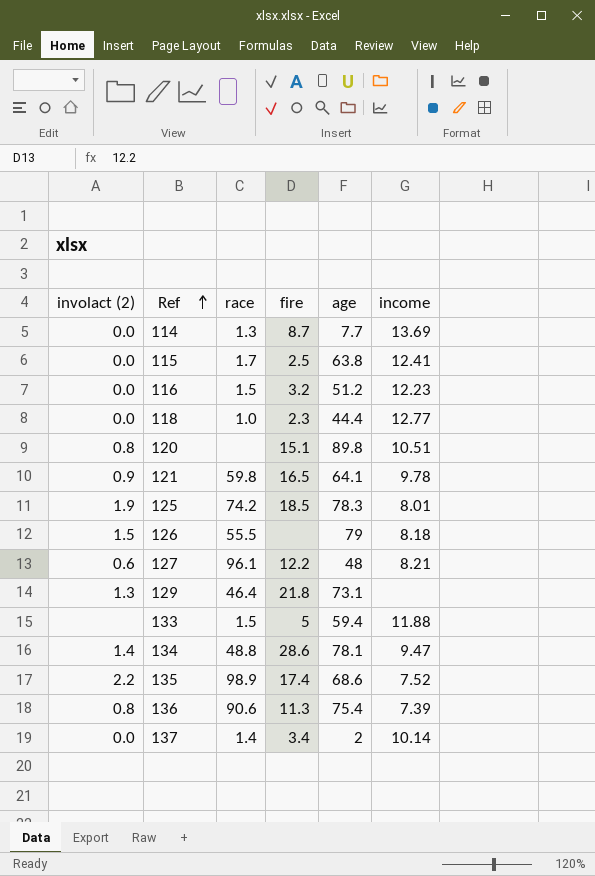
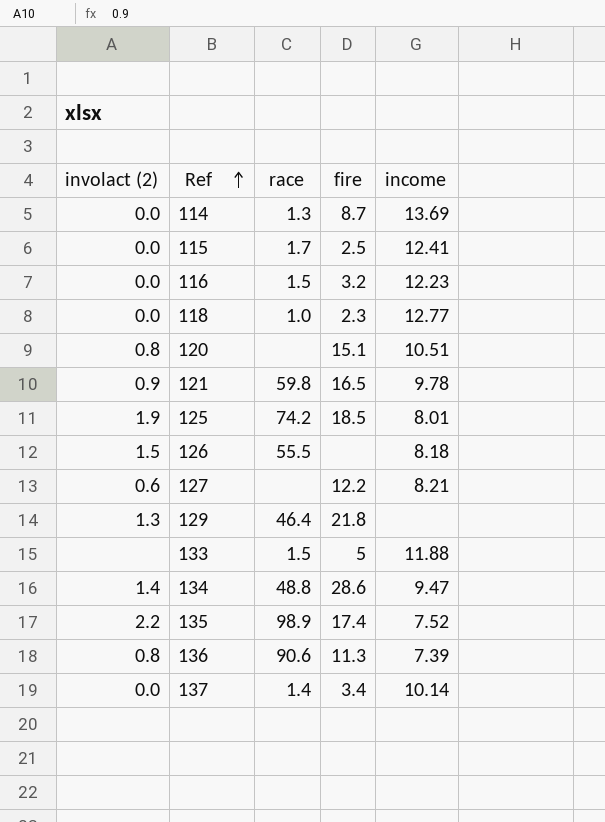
column age | position: 5 -> none
127 | race: 96.1 -> none

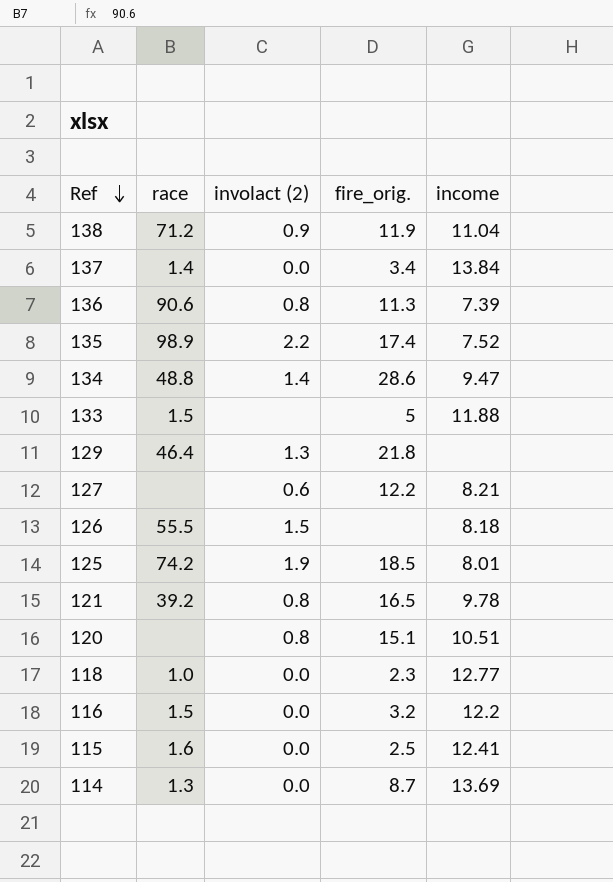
row order: Ref ascending -> Ref descending
column involact (2) | position: 1 -> 3
column name: fire -> fire_orig.
row 138: none -> 71.2 | 0.9 | 11.9 | 11.04
137 | income: 10.14 -> 13.84
121 | race: 59.8 -> 39.2
121 | involact (2): 0.9 -> 0.8
116 | income: 12.23 -> 12.2
115 | race: 1.7 -> 1.6

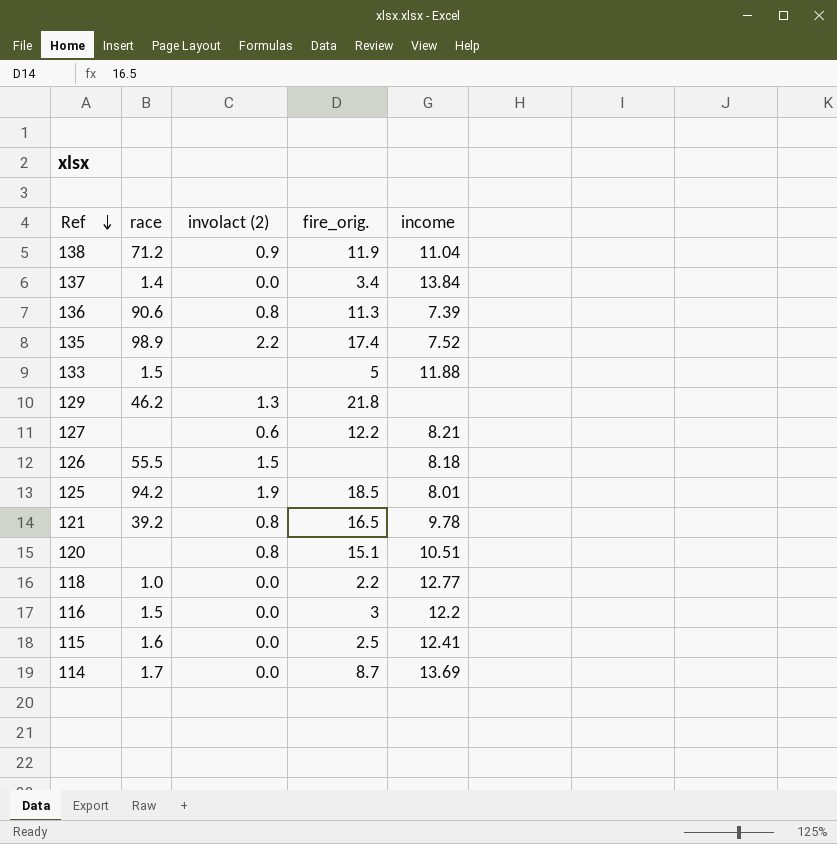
row 134: 48.8 | 1.4 | 28.6 | 9.47 -> none
129 | race: 46.4 -> 46.2
125 | race: 74.2 -> 94.2
118 | fire_orig.: 2.3 -> 2.2
116 | fire_orig.: 3.2 -> 3
114 | race: 1.3 -> 1.7

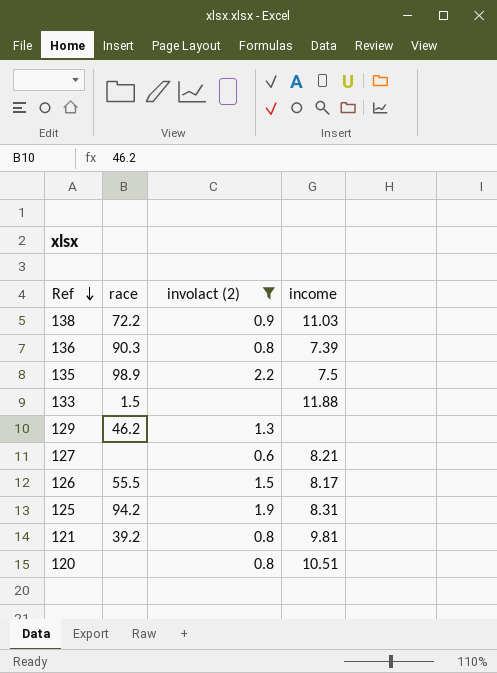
filter: none -> involact (2) != 0.0
column fire_orig. | position: 4 -> none
138 | race: 71.2 -> 72.2
138 | income: 11.04 -> 11.03
136 | race: 90.6 -> 90.3
135 | income: 7.52 -> 7.5
126 | income: 8.18 -> 8.17
125 | income: 8.01 -> 8.31
121 | income: 9.78 -> 9.81

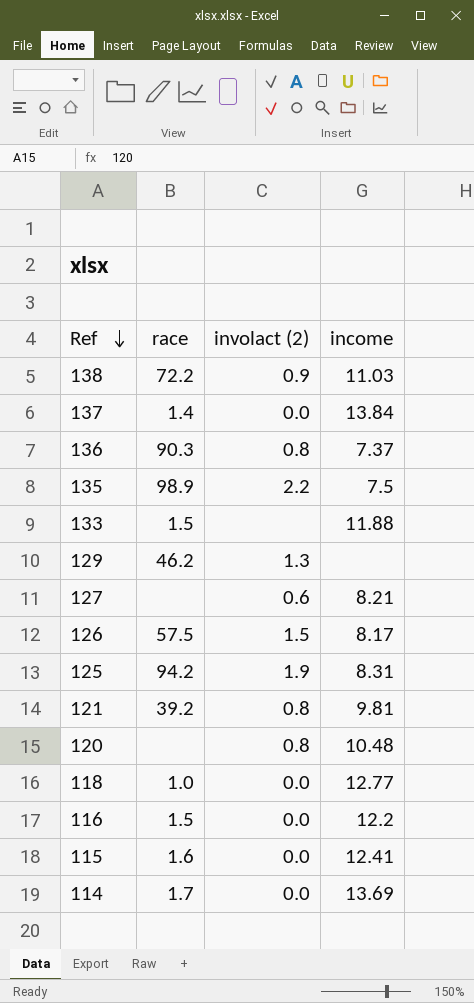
filter: involact (2) != 0.0 -> none
136 | income: 7.39 -> 7.37
126 | race: 55.5 -> 57.5
120 | income: 10.51 -> 10.48

